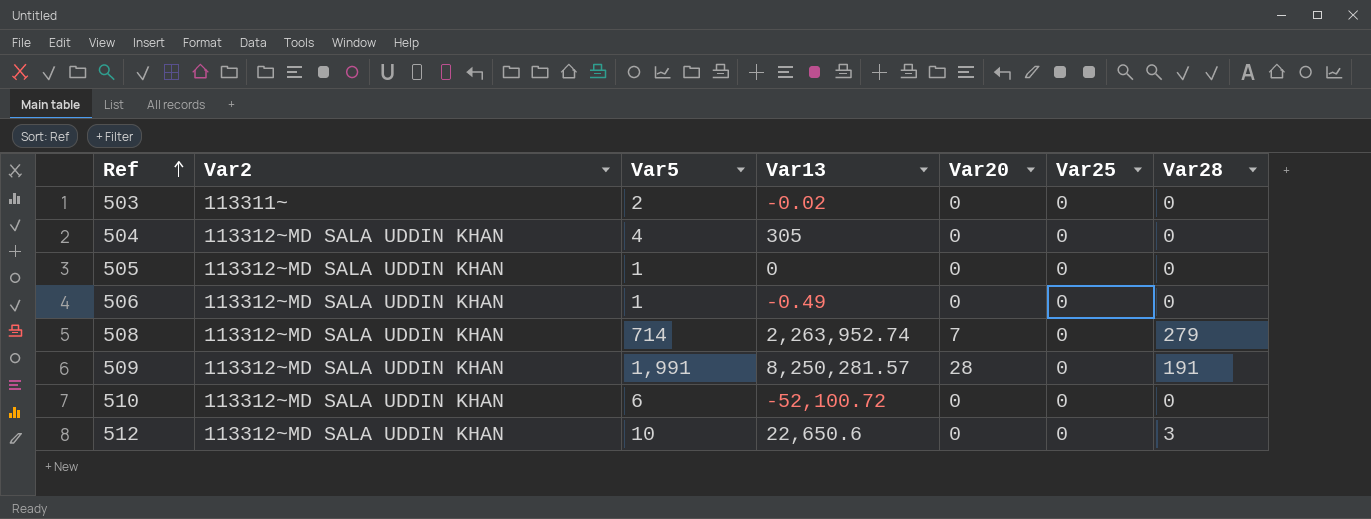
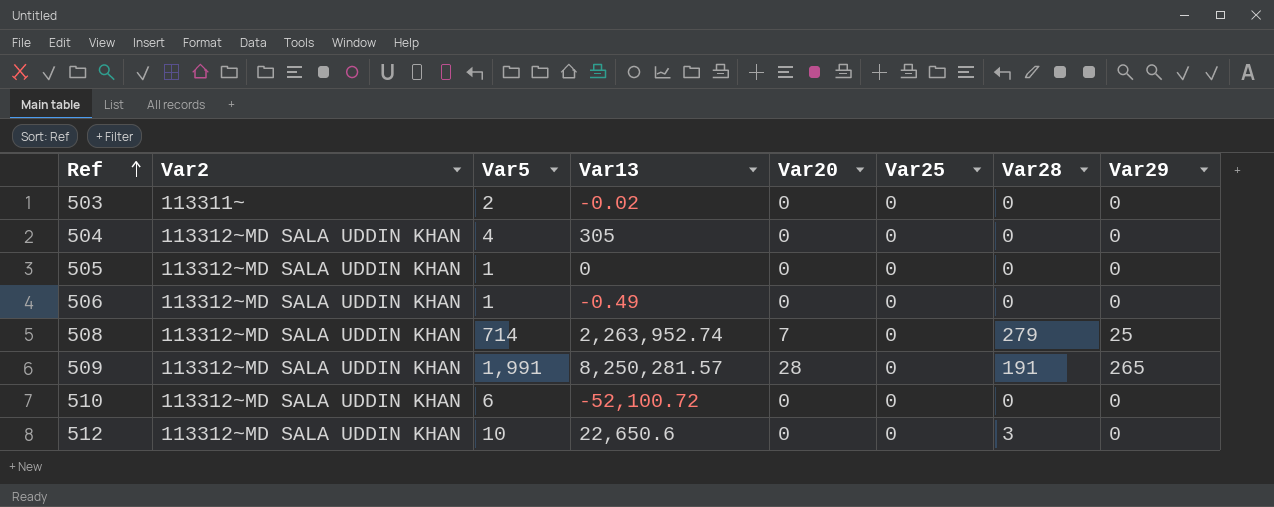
column Var29 | position: none -> 8

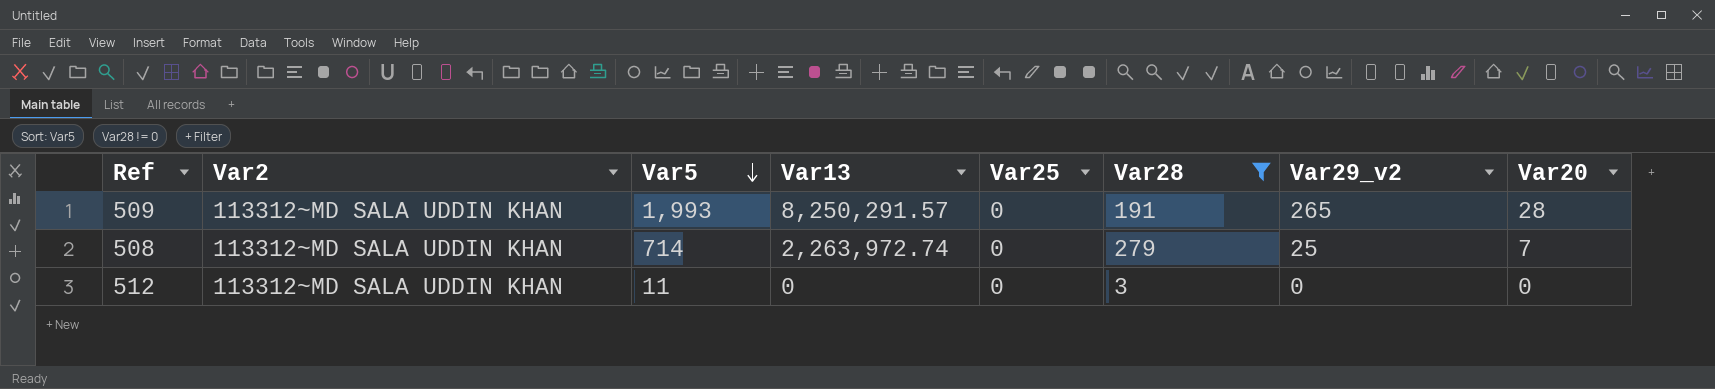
filter: none -> Var28 != 0
row order: Ref ascending -> Var5 descending
column name: Var29 -> Var29_v2
column Var20 | position: 5 -> 8
509 | Var5: 1,991 -> 1,993
509 | Var13: 8,250,281.57 -> 8,250,291.57
508 | Var13: 2,263,952.74 -> 2,263,972.74
512 | Var5: 10 -> 11
512 | Var13: 22,650.6 -> 0

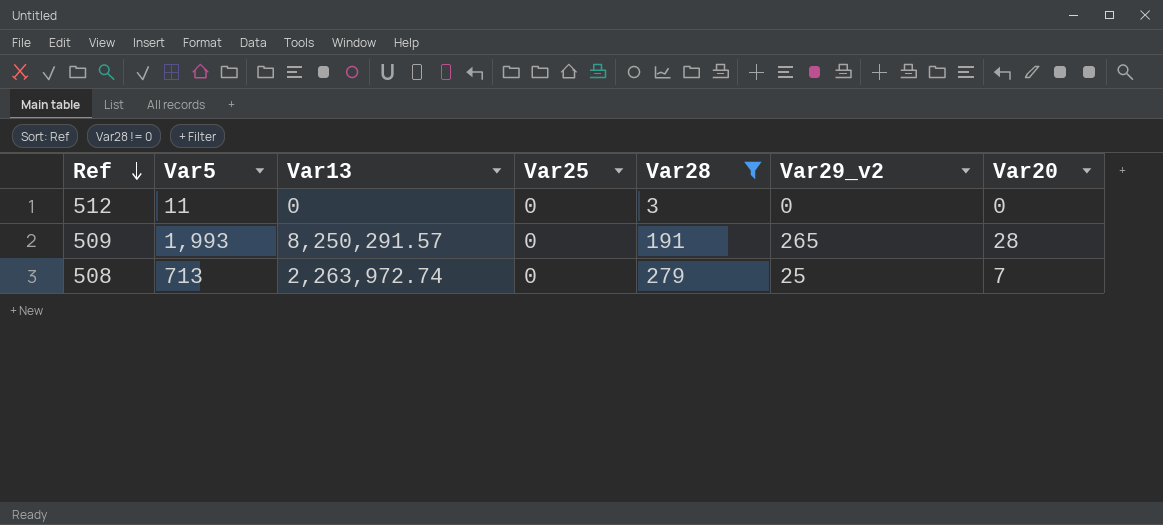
row order: Var5 descending -> Ref descending
column Var2 | position: 2 -> none
508 | Var5: 714 -> 713

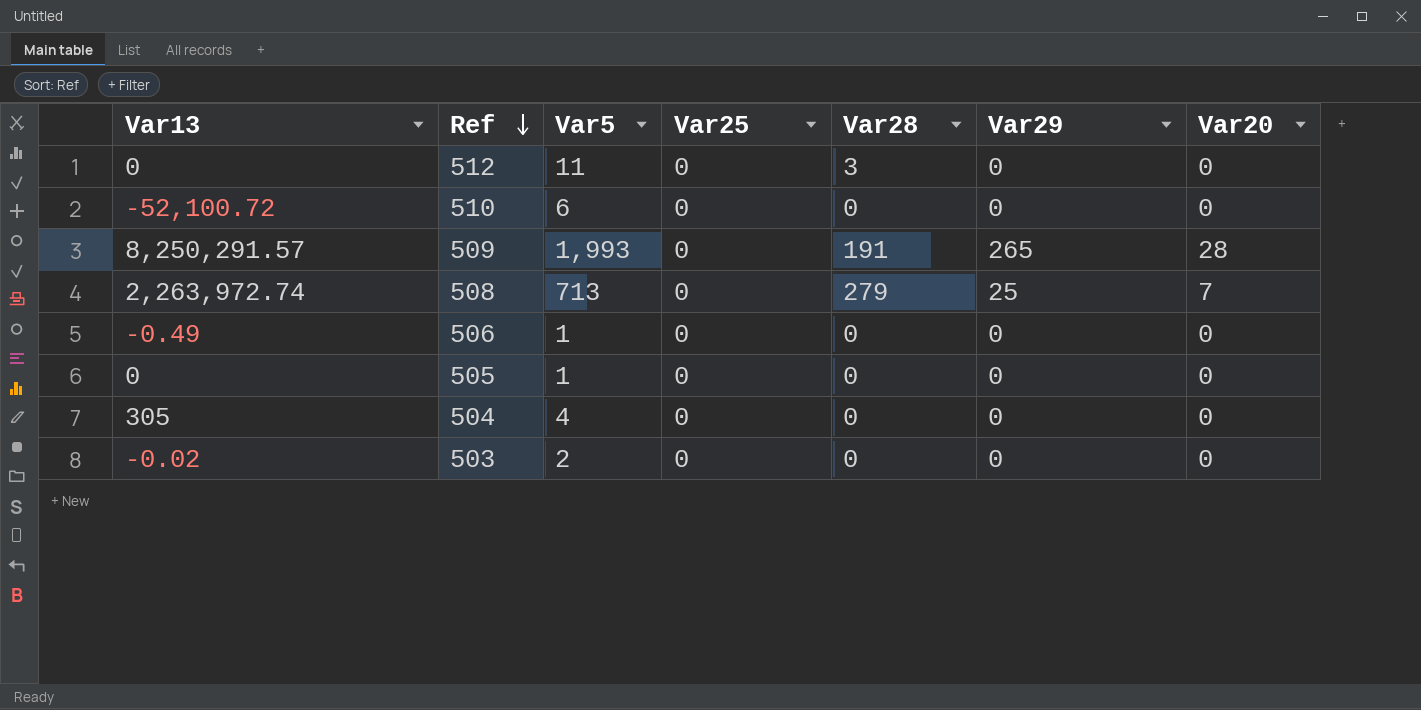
filter: Var28 != 0 -> none
column Var13 | position: 3 -> 1
column name: Var29_v2 -> Var29

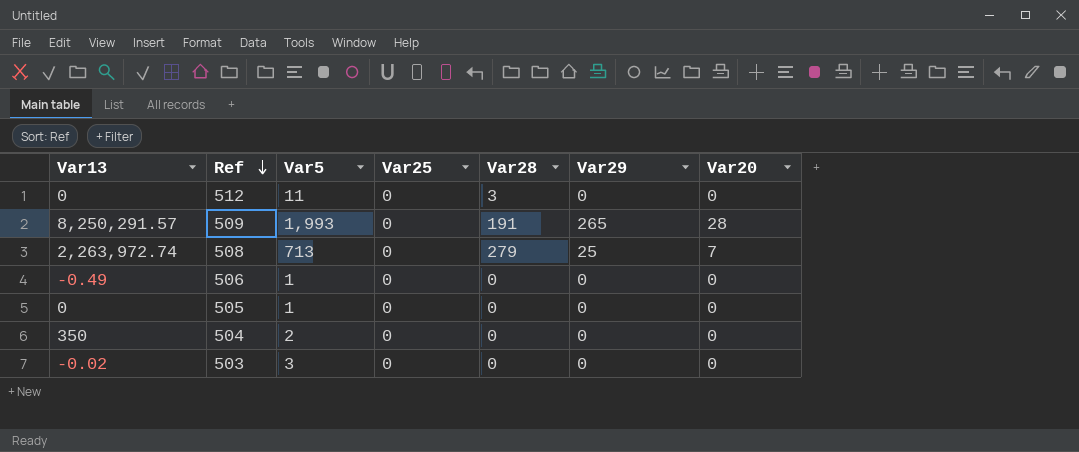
row 510: -52,100.72 | 6 | 0 | 0 | 0 | 0 -> none
504 | Var13: 305 -> 350
504 | Var5: 4 -> 2
503 | Var5: 2 -> 3

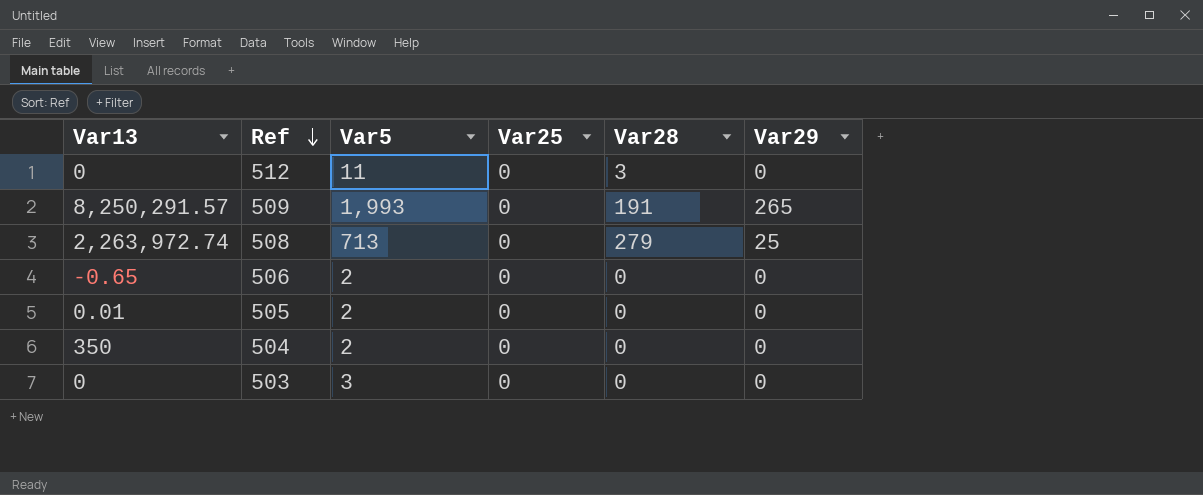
column Var20 | position: 7 -> none
506 | Var13: -0.49 -> -0.65
506 | Var5: 1 -> 2
505 | Var13: 0 -> 0.01
505 | Var5: 1 -> 2
503 | Var13: -0.02 -> 0

